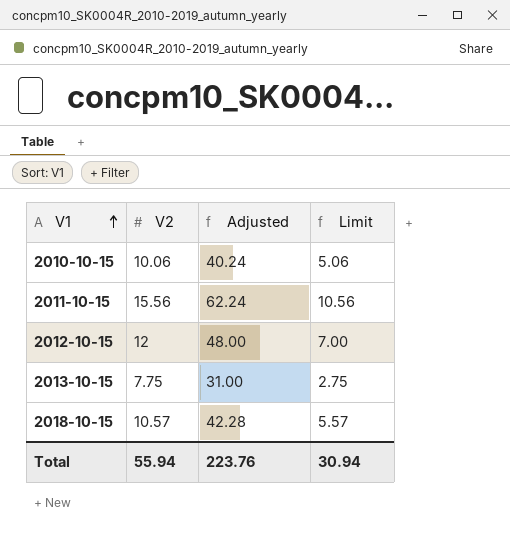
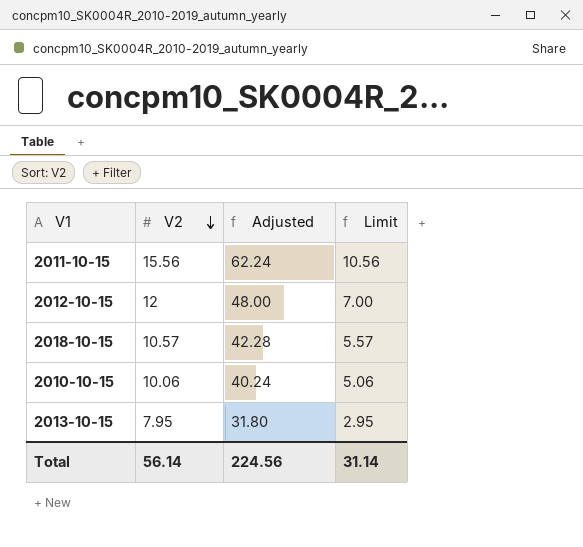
row order: V1 ascending -> V2 descending
2013-10-15 | V2: 7.75 -> 7.95
2013-10-15 | Adjusted: 31.00 -> 31.80
2013-10-15 | Limit: 2.75 -> 2.95
Total | V2: 55.94 -> 56.14
Total | Adjusted: 223.76 -> 224.56
Total | Limit: 30.94 -> 31.14

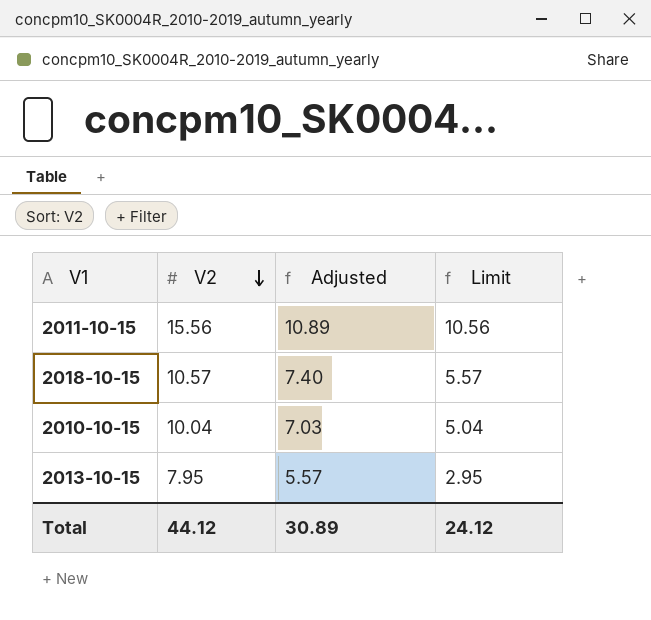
column Adjusted | formula: [V2] * 4 -> [V2] * 0.7
row 2012-10-15: 12 | 48.00 | 7.00 -> none
2010-10-15 | V2: 10.06 -> 10.04
2010-10-15 | Limit: 5.06 -> 5.04
Total | V2: 56.14 -> 44.12
Total | Adjusted: 224.56 -> 30.89
Total | Limit: 31.14 -> 24.12

